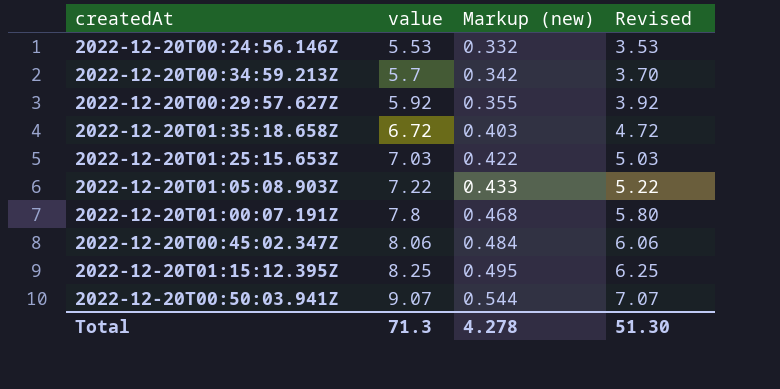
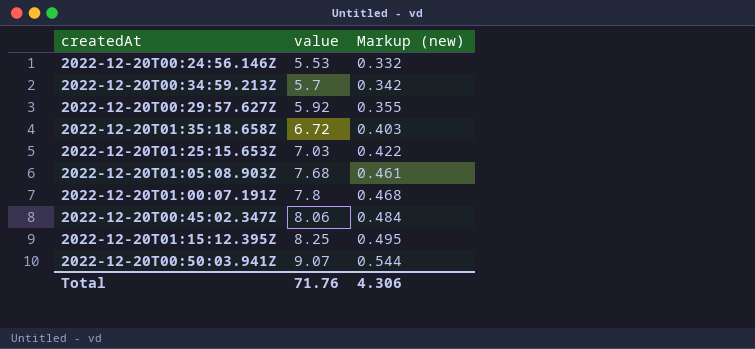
column Revised | formula: [value] - 2 -> none
2022-12-20T01:05:08.903Z | value: 7.22 -> 7.68
2022-12-20T01:05:08.903Z | Markup (new): 0.433 -> 0.461
Total | value: 71.3 -> 71.76
Total | Markup (new): 4.278 -> 4.306

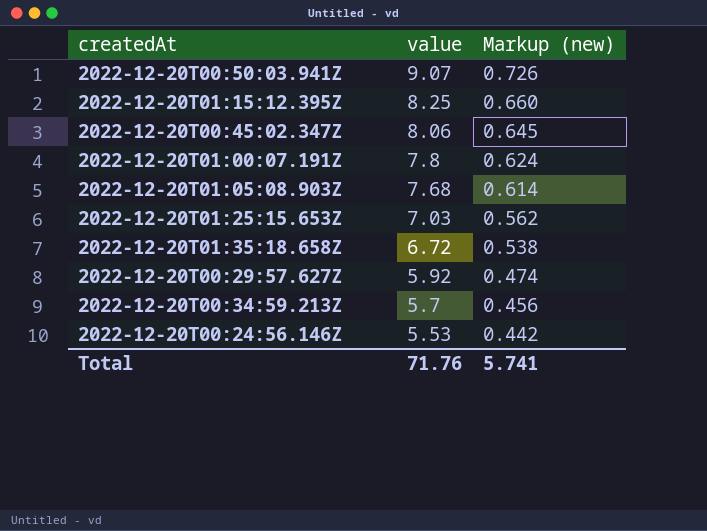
row order: value ascending -> value descending
column Markup (new) | formula: [value] * 0.06 -> [value] * 0.08
Total | Markup (new): 4.306 -> 5.741

